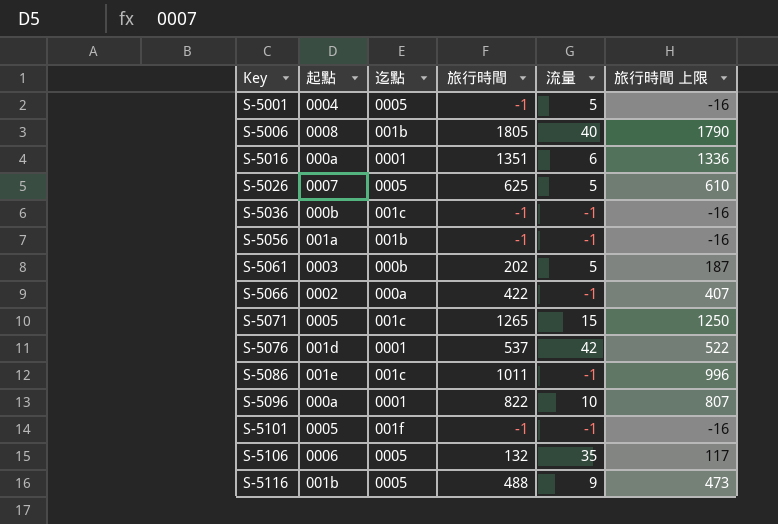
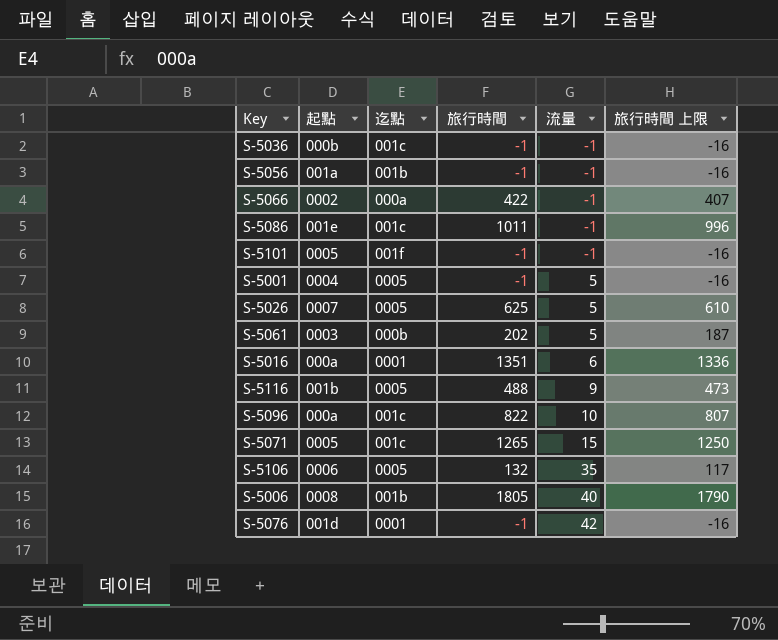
row order: Key ascending -> 流量 ascending
S-5096 | 迄點: 0001 -> 001c
S-5076 | 旅行時間: 537 -> -1
S-5076 | 旅行時間 上限: 522 -> -16

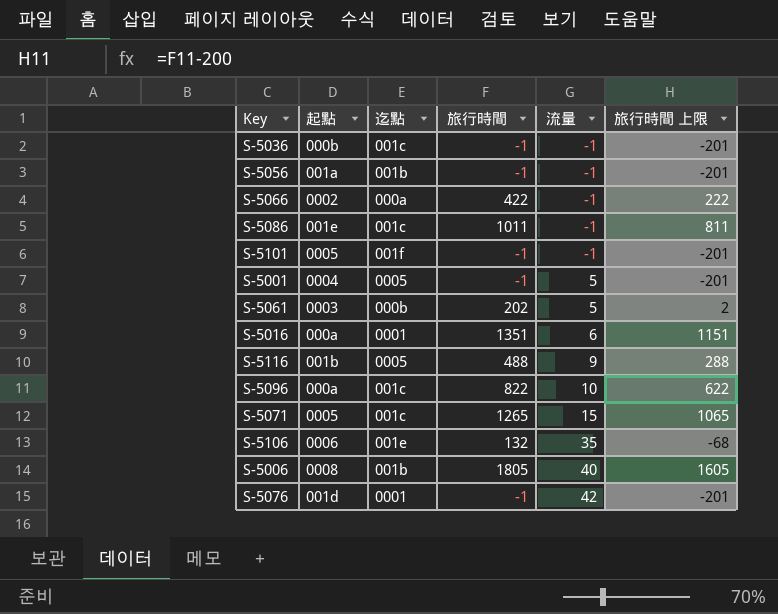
column 旅行時間 上限 | formula: [旅行時間] - 15 -> [旅行時間] - 200
row S-5026: 0007 | 0005 | 625 | 5 | 610 -> none
S-5106 | 迄點: 0005 -> 001e

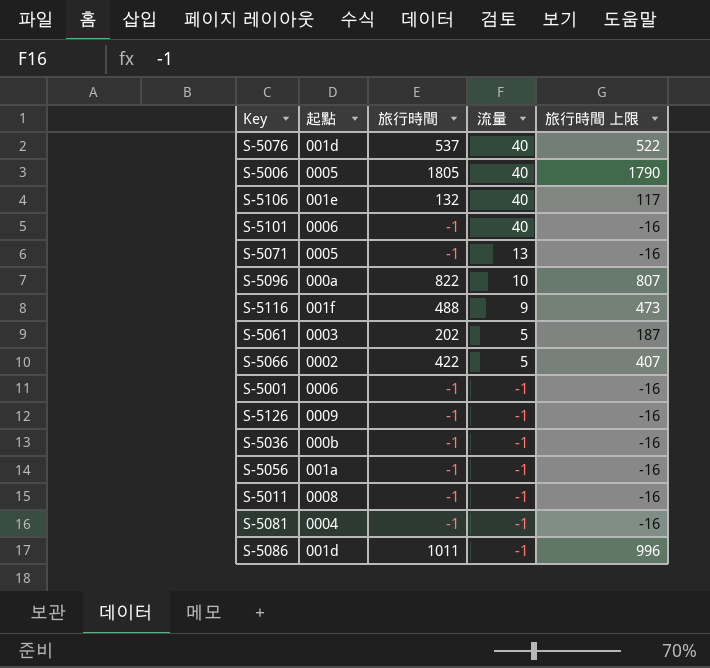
row order: 流量 ascending -> 流量 descending
column 迄點 | position: 3 -> none
column 旅行時間 上限 | formula: [旅行時間] - 200 -> [旅行時間] - 15
row S-5016: 000a | 0001 | 1351 | 6 | 1151 -> none
S-5076 | 旅行時間: -1 -> 537
S-5076 | 流量: 42 -> 40
S-5006 | 起點: 0008 -> 0005
S-5106 | 起點: 0006 -> 001e
S-5106 | 流量: 35 -> 40
S-5101 | 起點: 0005 -> 0006
S-5101 | 流量: -1 -> 40
S-5071 | 旅行時間: 1265 -> -1
S-5071 | 流量: 15 -> 13
S-5116 | 起點: 001b -> 001f
S-5066 | 流量: -1 -> 5
S-5001 | 起點: 0004 -> 0006
S-5001 | 流量: 5 -> -1
row S-5126: none -> 0009 | -1 | -1 | -16
row S-5011: none -> 0008 | -1 | -1 | -16
row S-5081: none -> 0004 | -1 | -1 | -16
S-5086 | 起點: 001e -> 001d

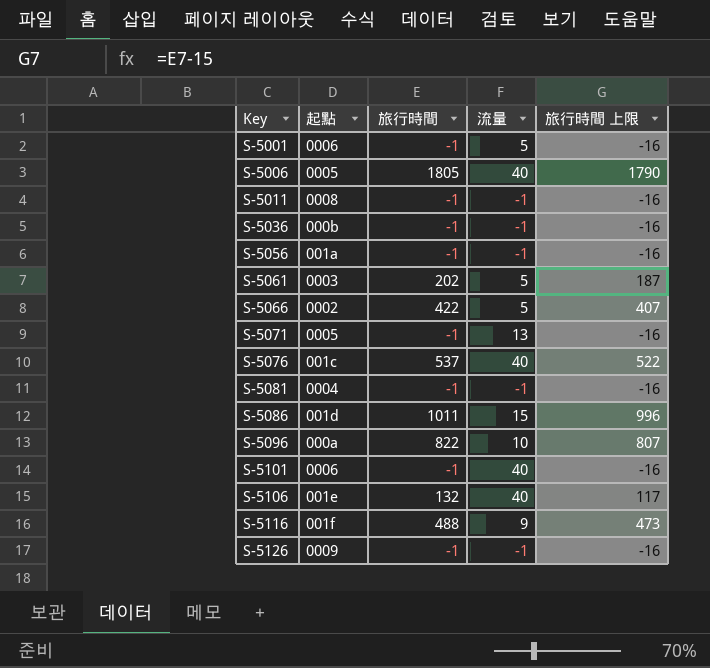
row order: 流量 descending -> Key ascending
S-5001 | 流量: -1 -> 5
S-5076 | 起點: 001d -> 001c
S-5086 | 流量: -1 -> 15

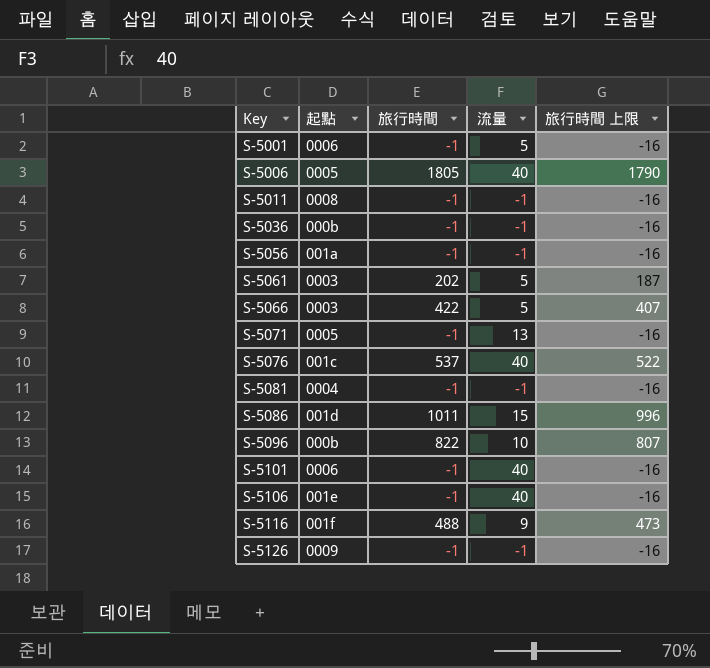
S-5066 | 起點: 0002 -> 0003
S-5096 | 起點: 000a -> 000b
S-5106 | 旅行時間: 132 -> -1
S-5106 | 旅行時間 上限: 117 -> -16

